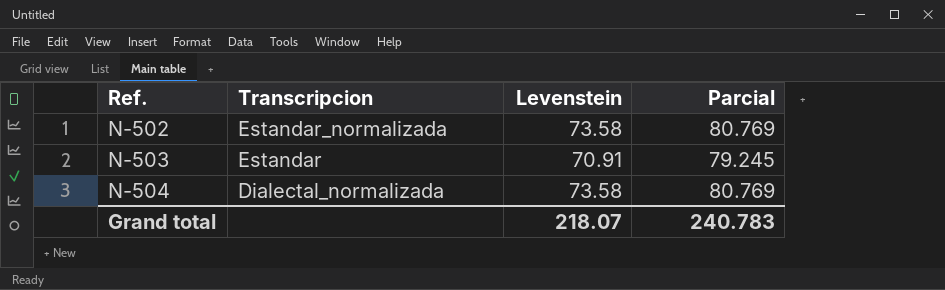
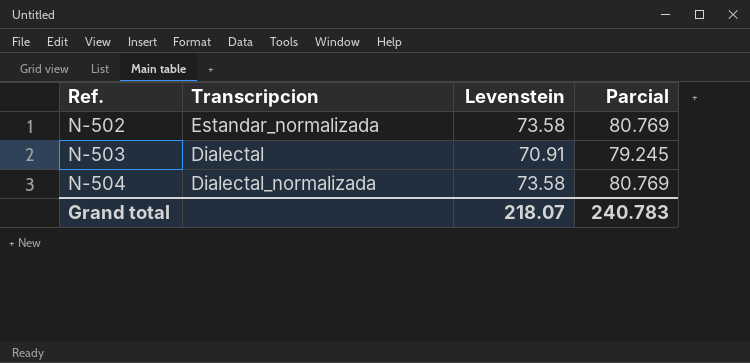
N-503 | Transcripcion: Estandar -> Dialectal

